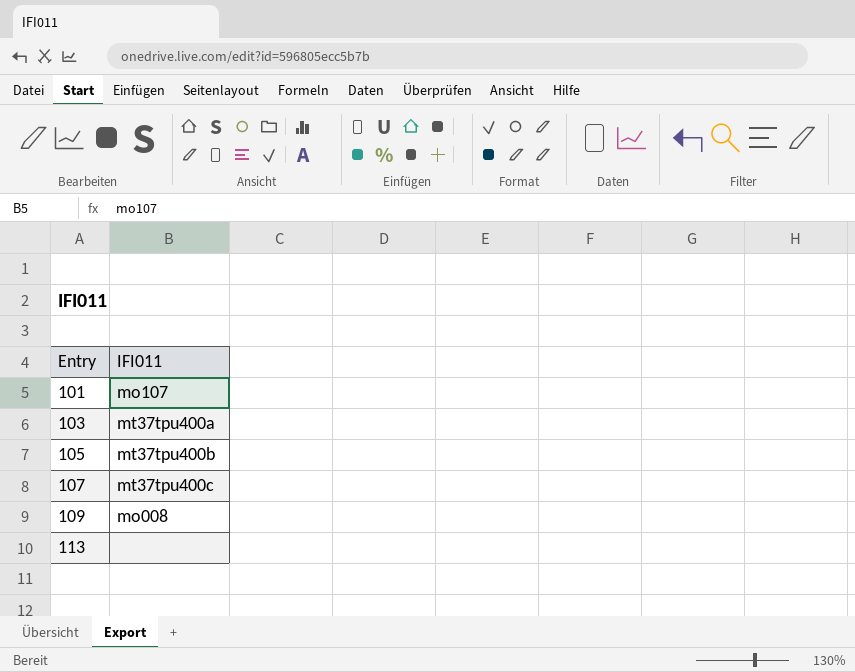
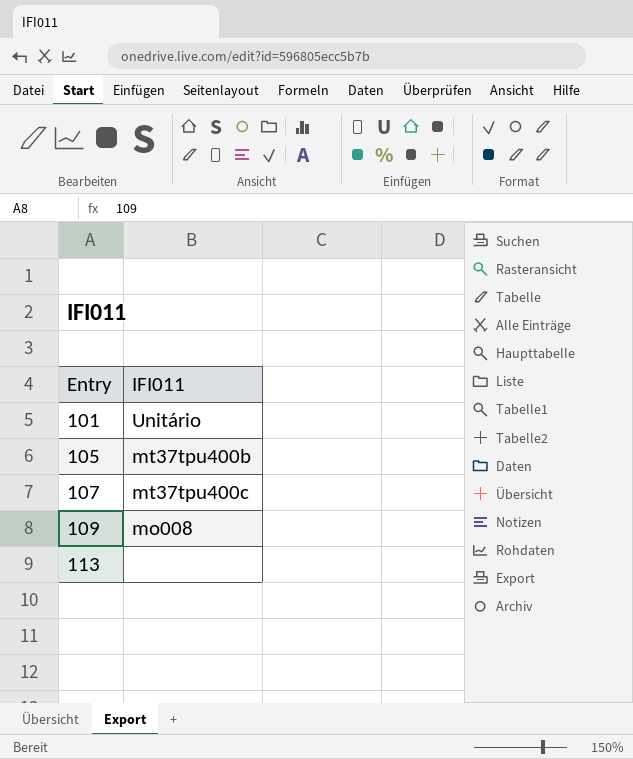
row 103: mt37tpu400a -> none
101 | IFI011: mo107 -> Unitário

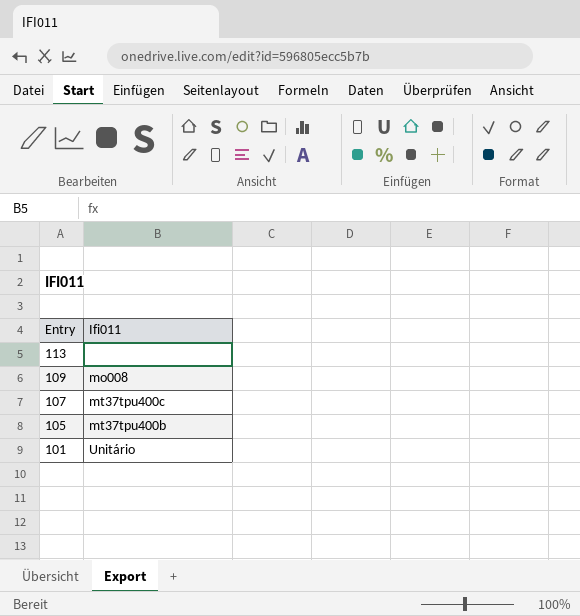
row order: Entry ascending -> Entry descending
column name: IFI011 -> Ifi011

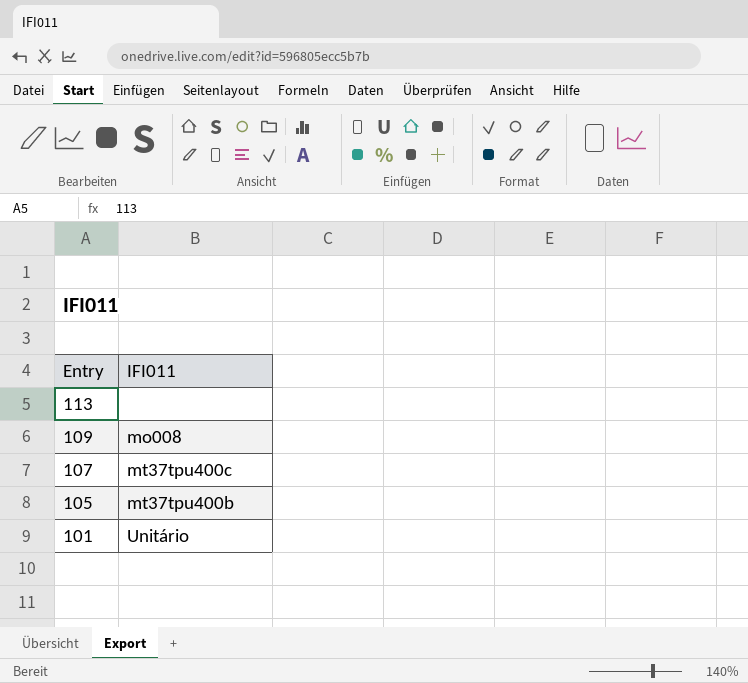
column name: Ifi011 -> IFI011

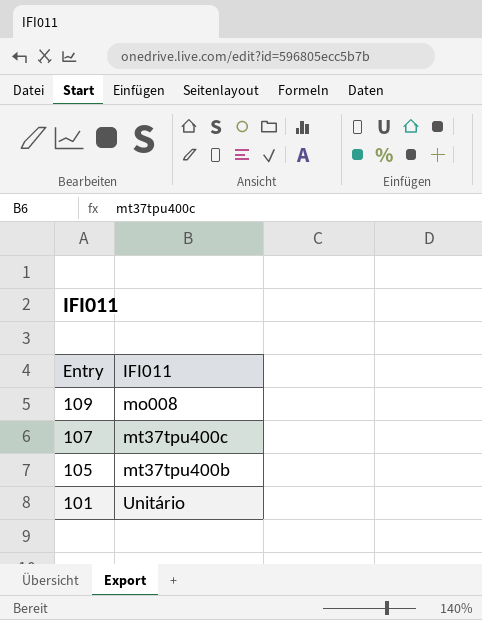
row 113: none -> none

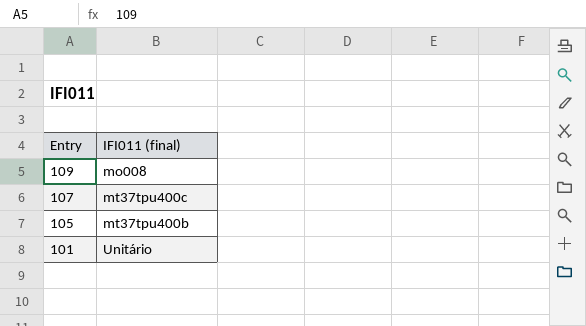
column name: IFI011 -> IFI011 (final)

